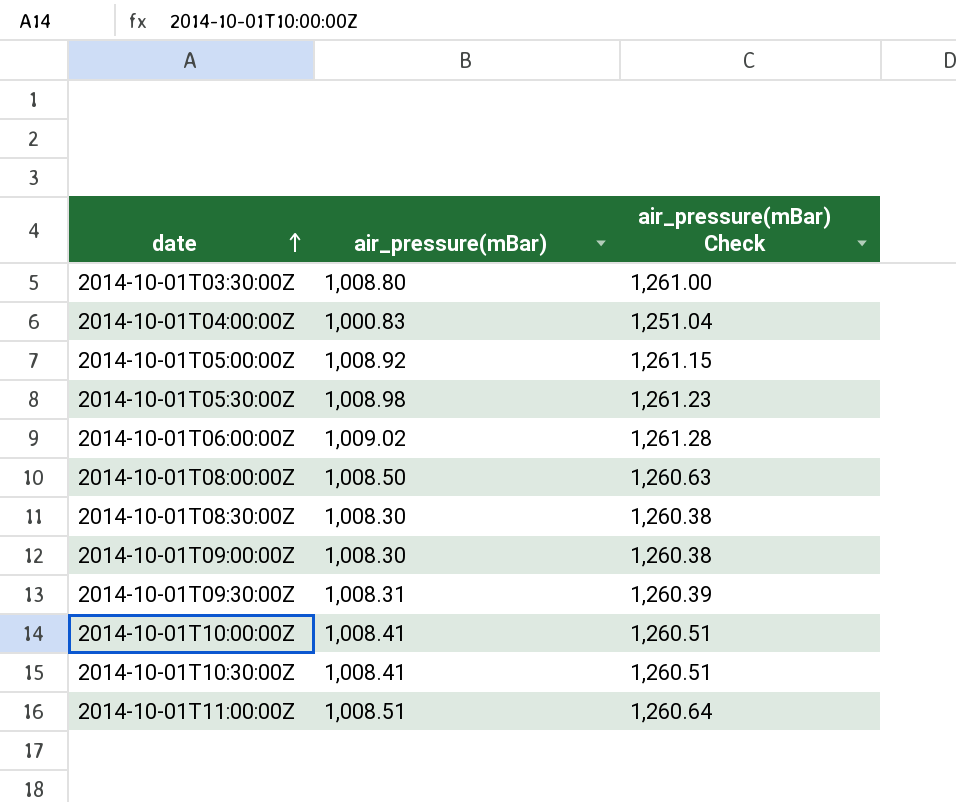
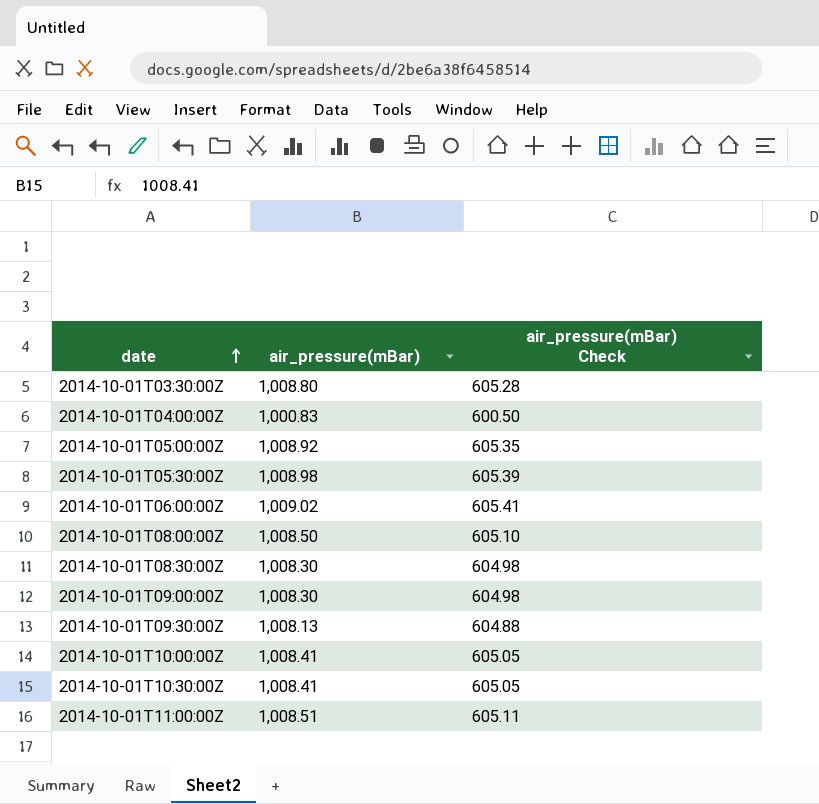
column air_pressure(mBar) Check | formula: [air_pressure(mBar)] * 1.25 -> [air_pressure(mBar)] * 0.6
2014-10-01T09:30:00Z | air_pressure(mBar): 1,008.31 -> 1,008.13

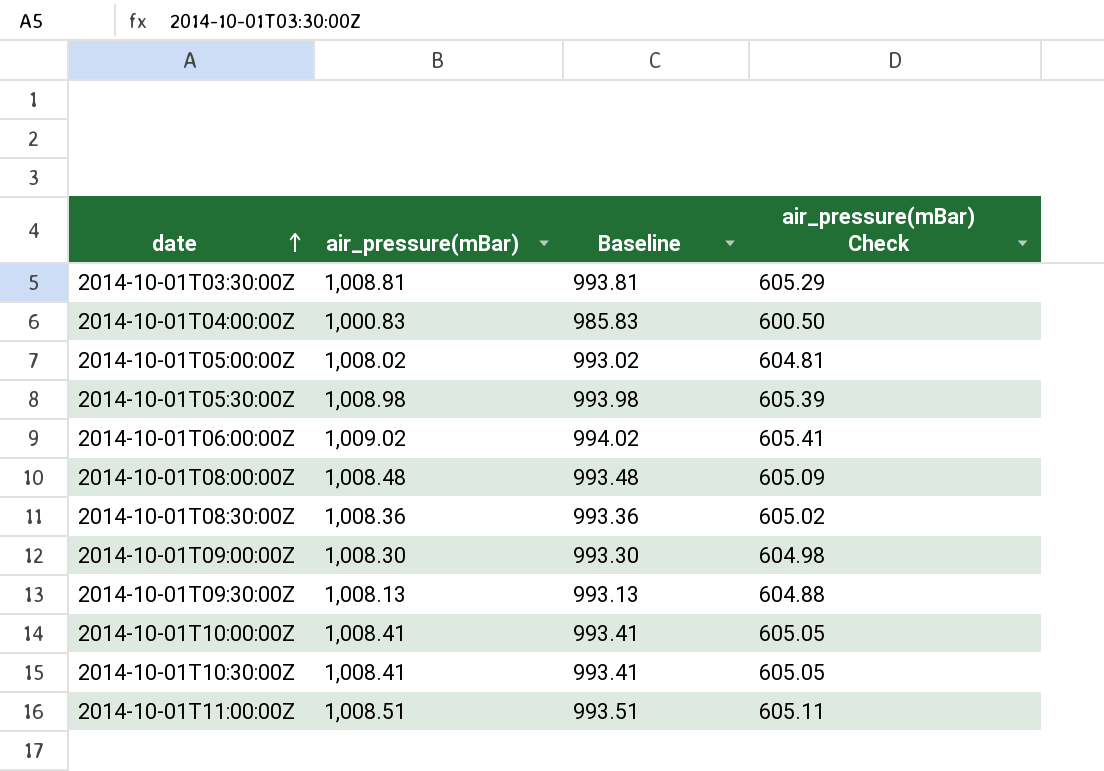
column Baseline | formula: none -> [air_pressure(mBar)] - 15
2014-10-01T03:30:00Z | air_pressure(mBar): 1,008.80 -> 1,008.81
2014-10-01T03:30:00Z | air_pressure(mBar) Check: 605.28 -> 605.29
2014-10-01T05:00:00Z | air_pressure(mBar): 1,008.92 -> 1,008.02
2014-10-01T05:00:00Z | air_pressure(mBar) Check: 605.35 -> 604.81
2014-10-01T08:00:00Z | air_pressure(mBar): 1,008.50 -> 1,008.48
2014-10-01T08:00:00Z | air_pressure(mBar) Check: 605.10 -> 605.09
2014-10-01T08:30:00Z | air_pressure(mBar): 1,008.30 -> 1,008.36
2014-10-01T08:30:00Z | air_pressure(mBar) Check: 604.98 -> 605.02

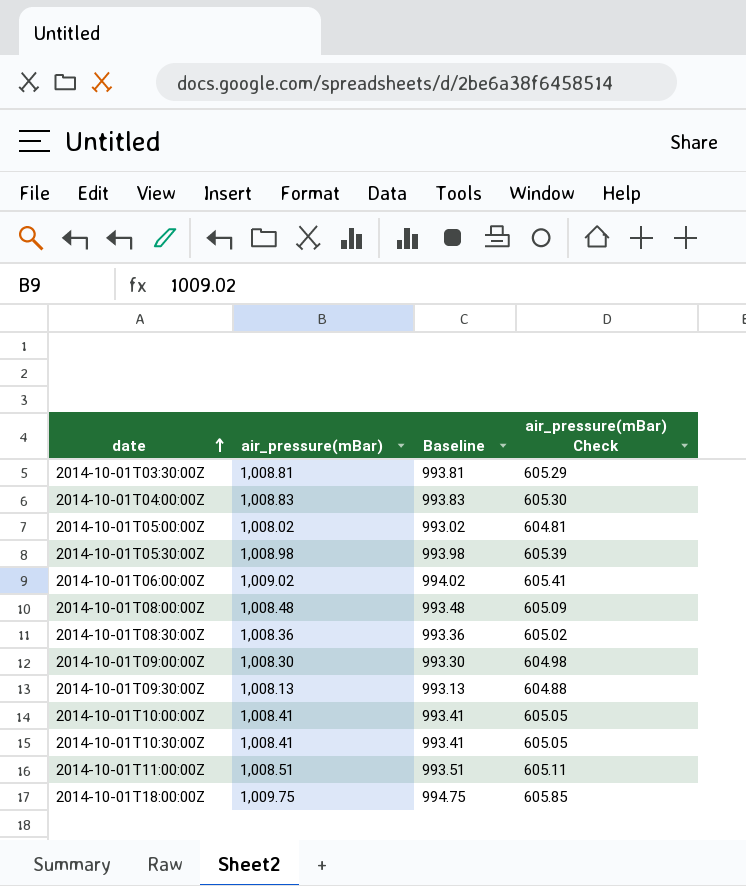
2014-10-01T04:00:00Z | air_pressure(mBar): 1,000.83 -> 1,008.83
2014-10-01T04:00:00Z | Baseline: 985.83 -> 993.83
2014-10-01T04:00:00Z | air_pressure(mBar) Check: 600.50 -> 605.30
row 2014-10-01T18:00:00Z: none -> 1,009.75 | 994.75 | 605.85

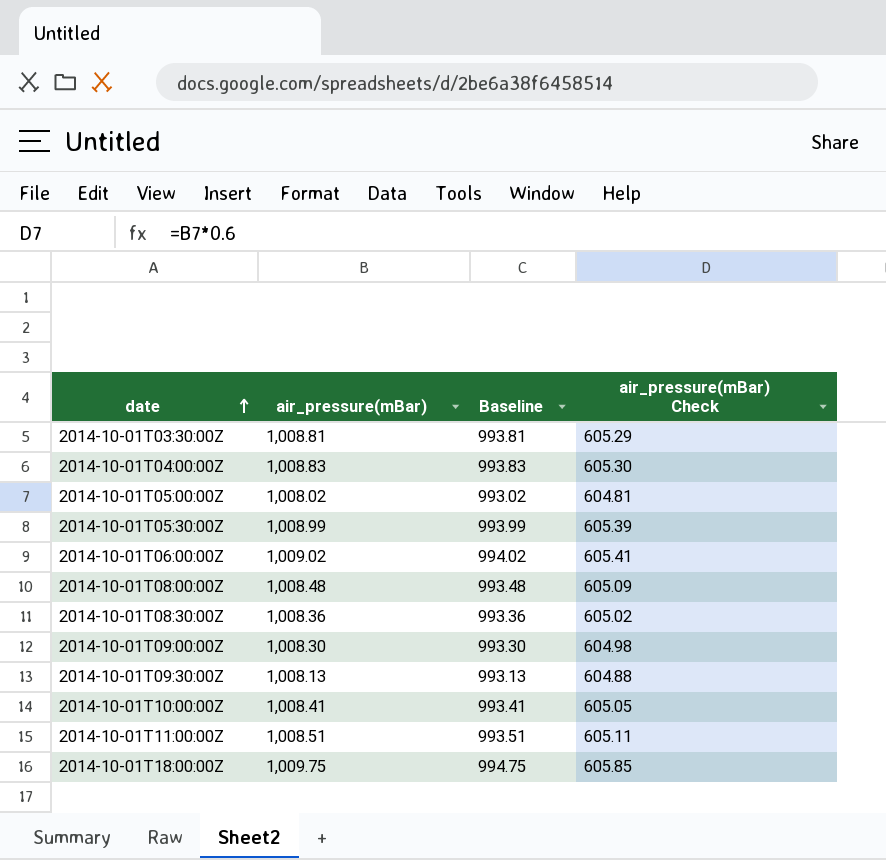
row 2014-10-01T10:30:00Z: 1,008.41 | 993.41 | 605.05 -> none
2014-10-01T05:30:00Z | air_pressure(mBar): 1,008.98 -> 1,008.99
2014-10-01T05:30:00Z | Baseline: 993.98 -> 993.99

